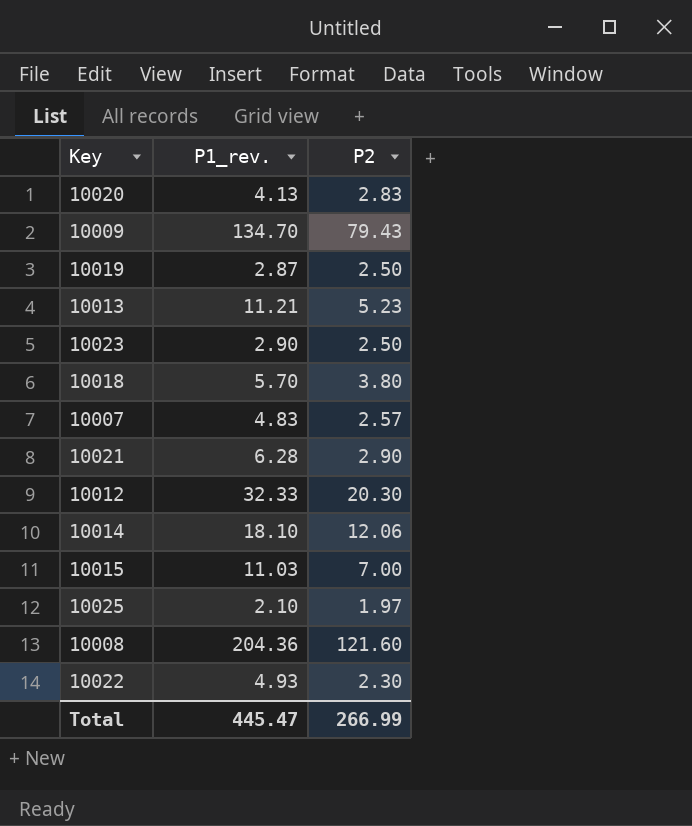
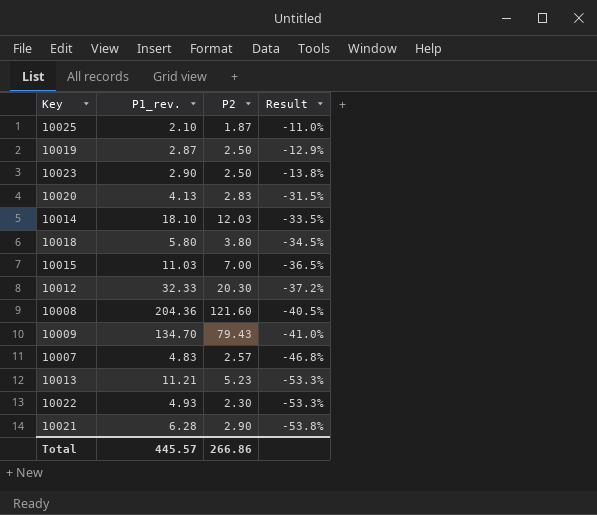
row order: none -> Result descending
column Result | formula: none -> ([P2] - [P1_rev.]) / [P1_rev.]
10025 | P2: 1.97 -> 1.87
10014 | P2: 12.06 -> 12.03
10018 | P1_rev.: 5.70 -> 5.80
Total | P1_rev.: 445.47 -> 445.57
Total | P2: 266.99 -> 266.86

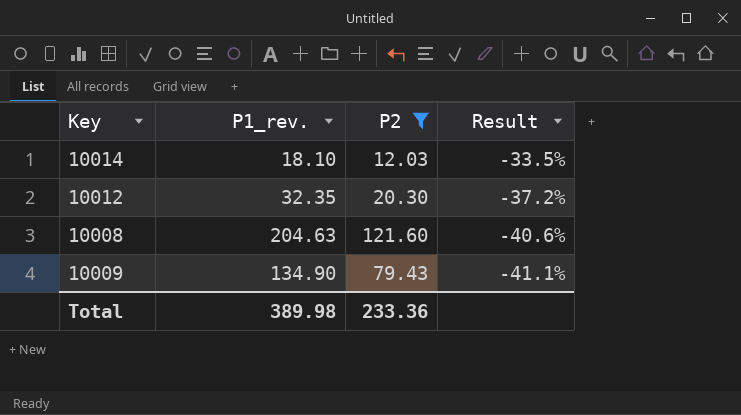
filter: none -> P2 >= 12.03
10012 | P1_rev.: 32.33 -> 32.35
10008 | P1_rev.: 204.36 -> 204.63
10008 | Result: -40.5% -> -40.6%
10009 | P1_rev.: 134.70 -> 134.90
10009 | Result: -41.0% -> -41.1%
Total | P1_rev.: 445.57 -> 389.98
Total | P2: 266.86 -> 233.36

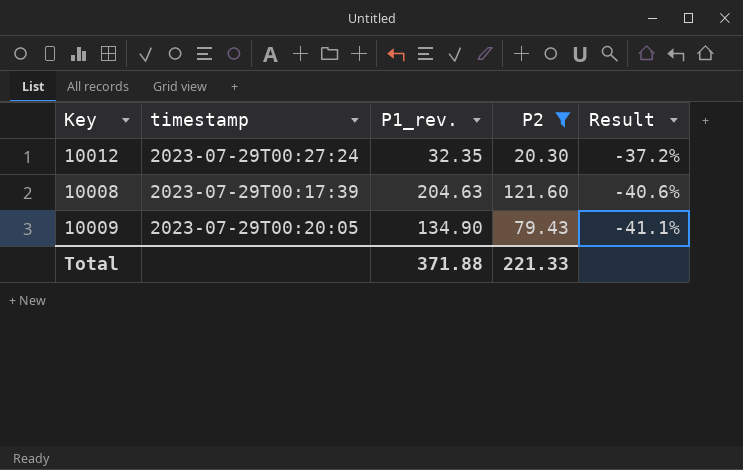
column timestamp | position: none -> 2
row 10014: 18.10 | 12.03 | -33.5% -> none
Total | P1_rev.: 389.98 -> 371.88
Total | P2: 233.36 -> 221.33

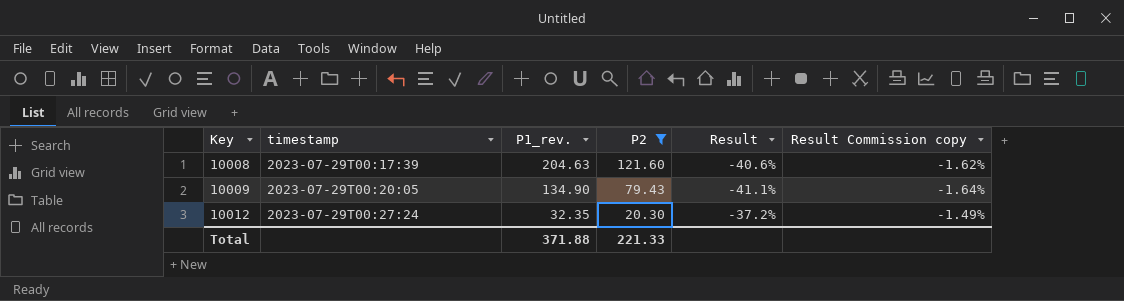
row order: Result descending -> Key ascending
column Result Commission copy | formula: none -> [Result] * 0.04

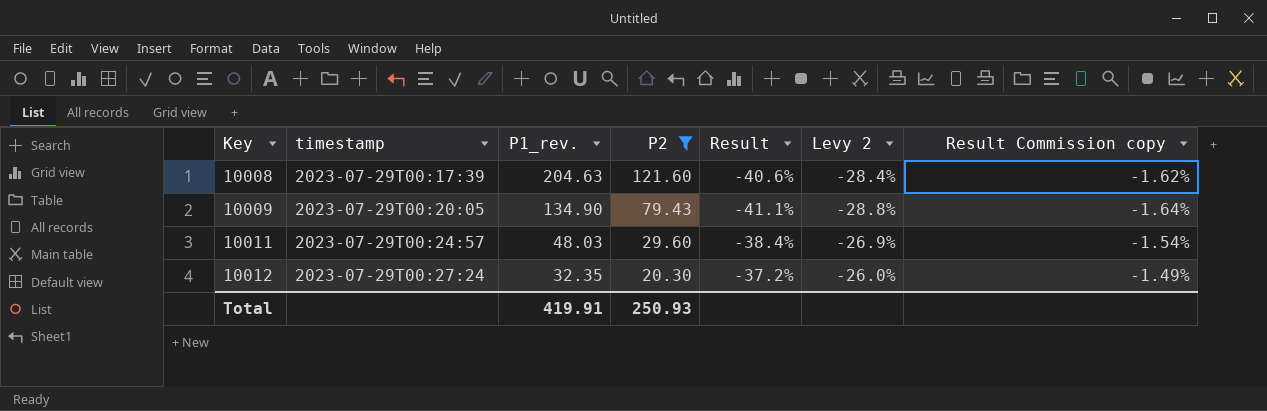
column Levy 2 | formula: none -> [Result] * 0.7
row 10011: none -> 2023-07-29T00:24:57 | 48.03 | 29.60 | -38.4% | -26.9% | -1.54%
Total | P1_rev.: 371.88 -> 419.91
Total | P2: 221.33 -> 250.93

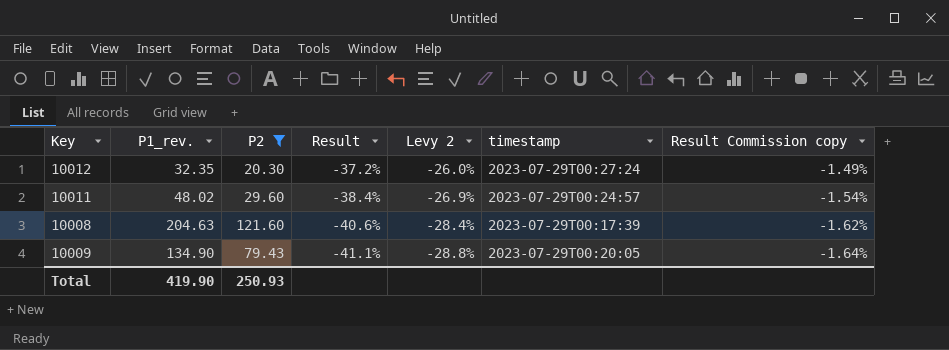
row order: Key ascending -> Result descending
column timestamp | position: 2 -> 6
10011 | P1_rev.: 48.03 -> 48.02
Total | P1_rev.: 419.91 -> 419.90

